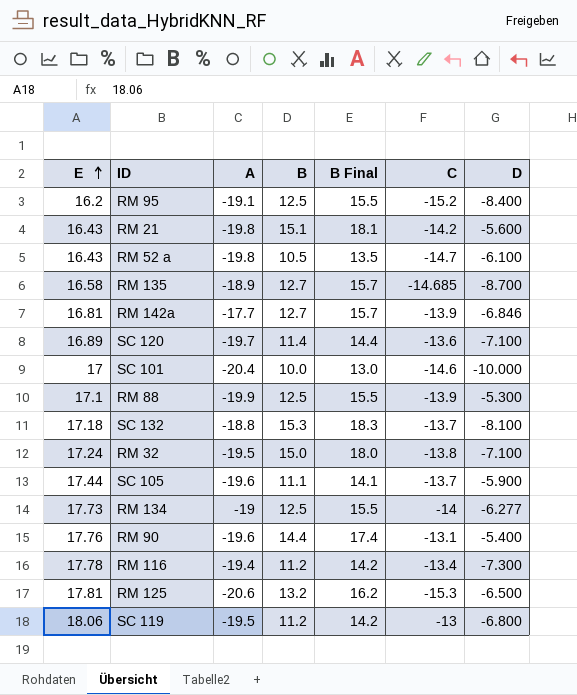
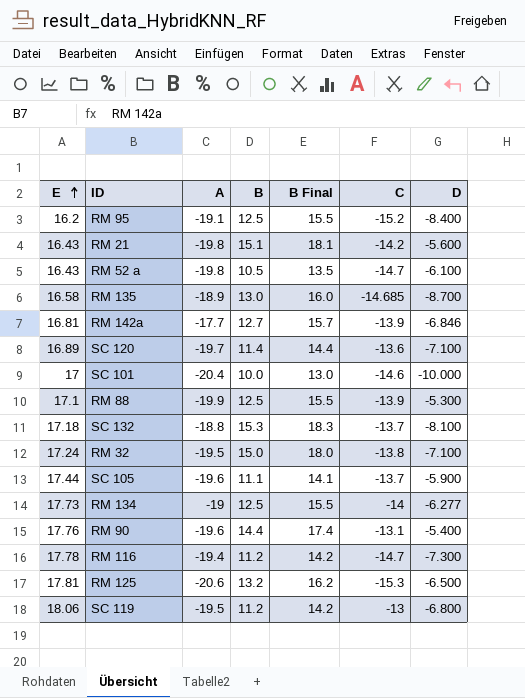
RM 135 | B: 12.7 -> 13.0
RM 135 | B Final: 15.7 -> 16.0
RM 116 | C: -13.4 -> -14.7

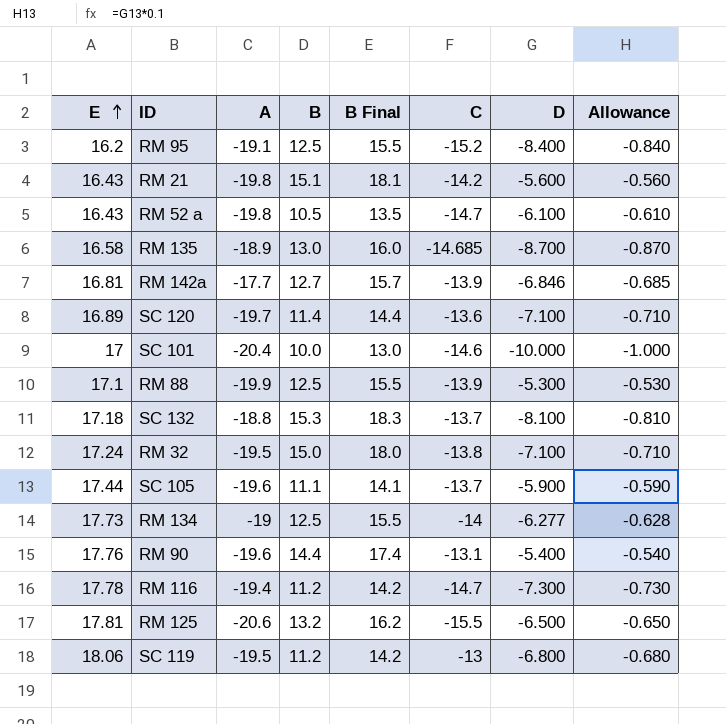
column Allowance | formula: none -> [D] * 0.1
RM 125 | C: -15.3 -> -15.5

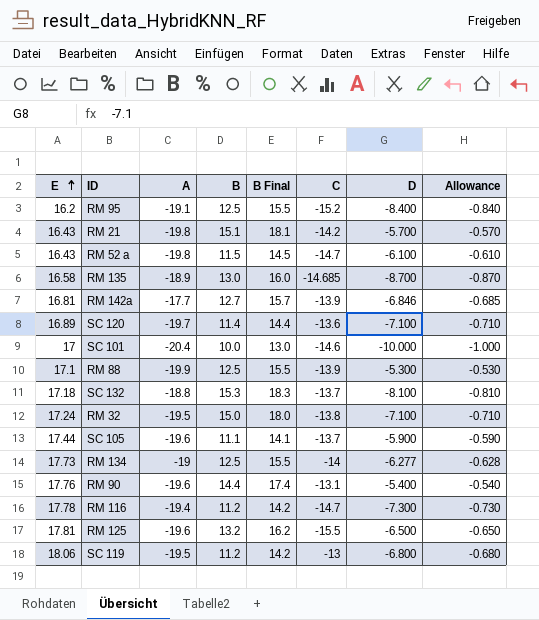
RM 21 | D: -5.600 -> -5.700
RM 21 | Allowance: -0.560 -> -0.570
RM 52 a | B: 10.5 -> 11.5
RM 52 a | B Final: 13.5 -> 14.5
RM 125 | A: -20.6 -> -19.6

